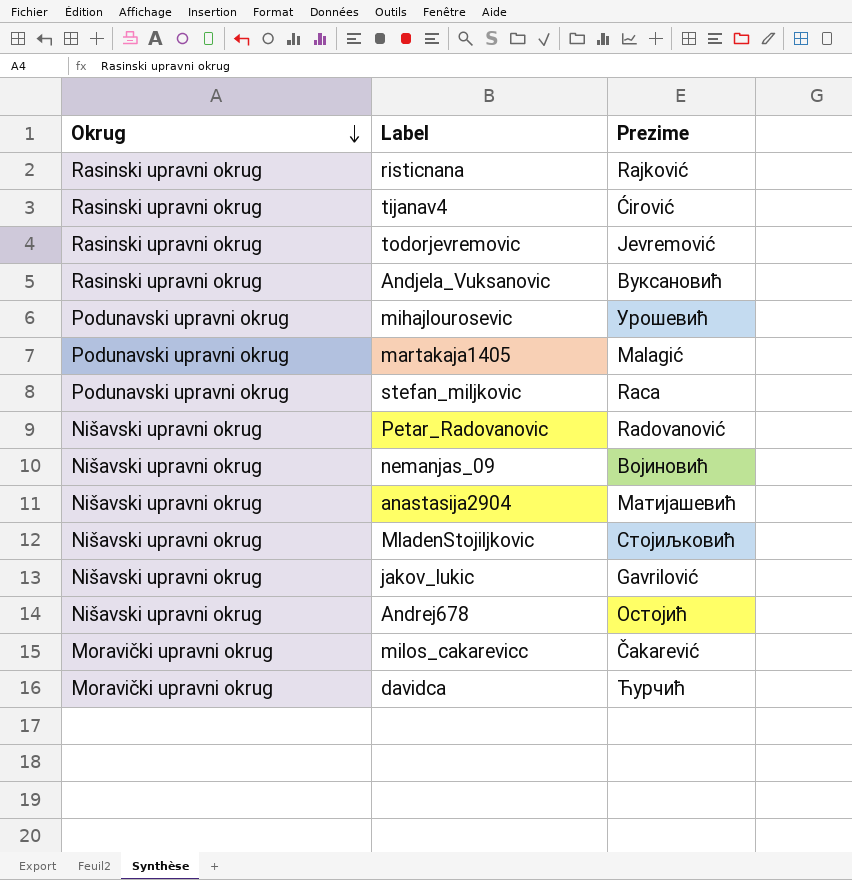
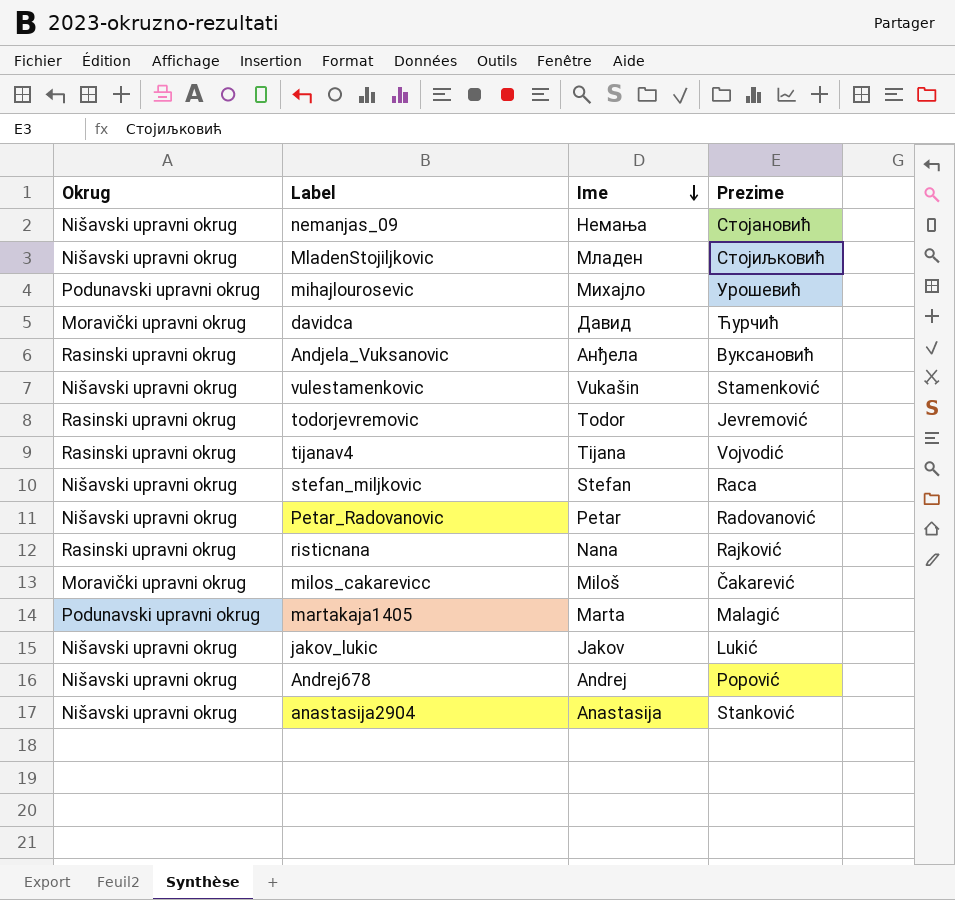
row order: Okrug descending -> Ime descending
column Ime | position: none -> 3
nemanjas_09 | Prezime: Војиновић -> Стојановић
row vulestamenkovic: none -> Nišavski upravni okrug | Vukašin | Stamenković
tijanav4 | Prezime: Ćirović -> Vojvodić
stefan_miljkovic | Okrug: Podunavski upravni okrug -> Nišavski upravni okrug
jakov_lukic | Prezime: Gavrilović -> Lukić
Andrej678 | Prezime: Остојић -> Popović
anastasija2904 | Prezime: Матијашевић -> Stanković

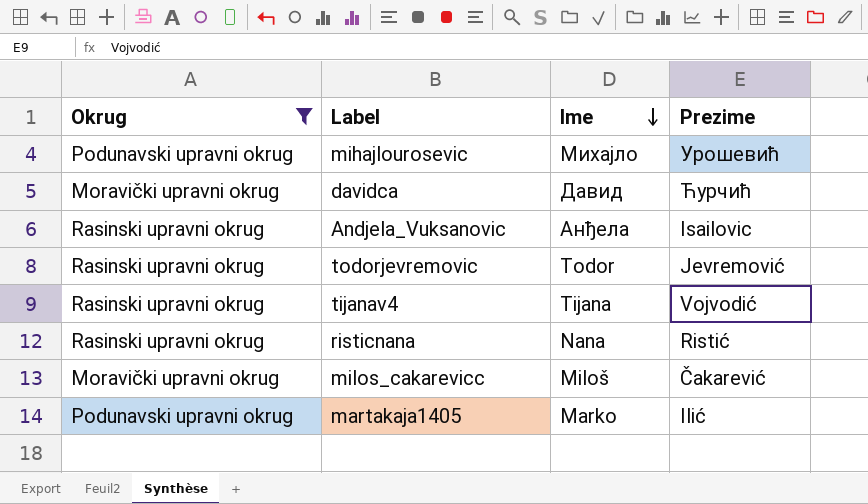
filter: none -> Okrug != Nišavski upravni okrug
Andjela_Vuksanovic | Prezime: Вуксановић -> Isailovic
risticnana | Prezime: Rajković -> Ristić
martakaja1405 | Ime: Marta -> Marko
martakaja1405 | Prezime: Malagić -> Ilić

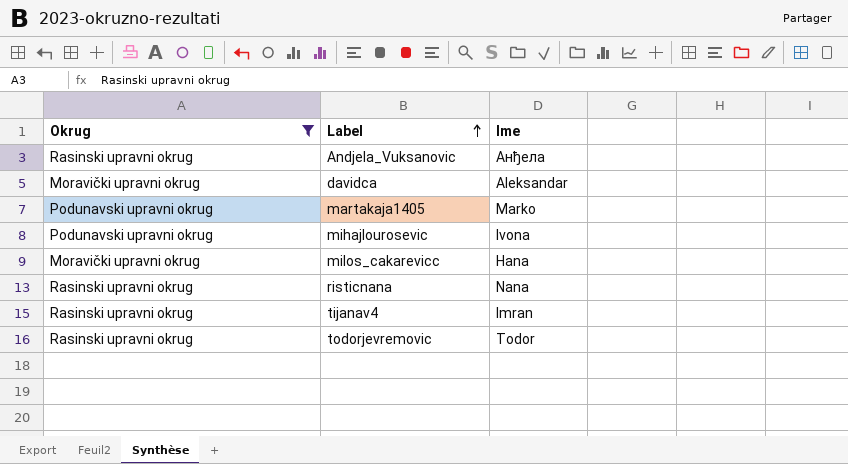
row order: Ime descending -> Label ascending
column Prezime | position: 4 -> none
davidca | Ime: Давид -> Aleksandar
mihajlourosevic | Ime: Михајло -> Ivona
milos_cakarevicc | Ime: Miloš -> Hana
tijanav4 | Ime: Tijana -> Imran

